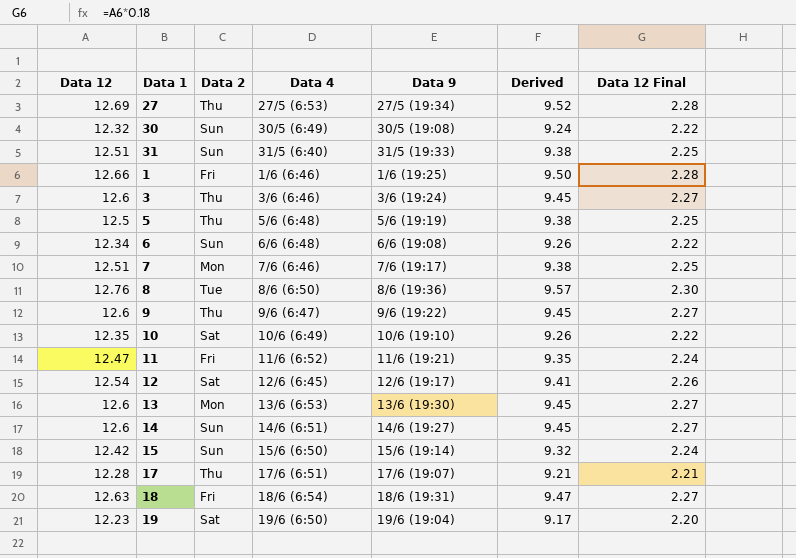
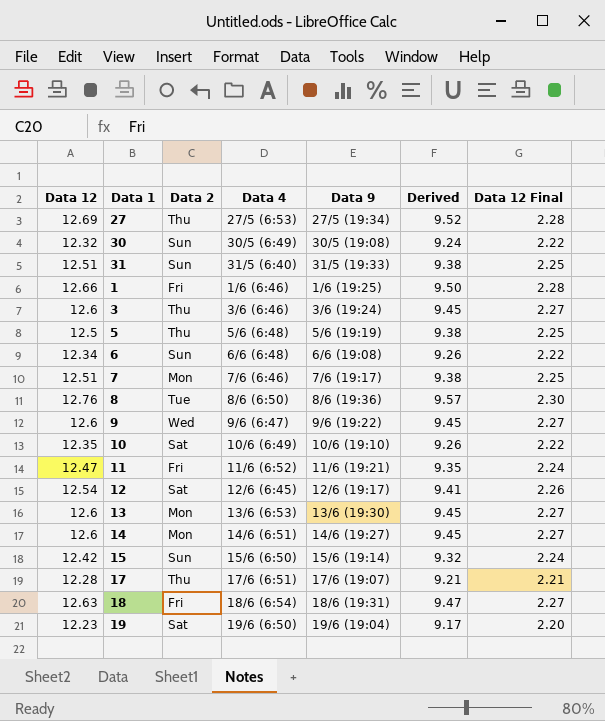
9 | Data 2: Thu -> Wed
14 | Data 2: Sun -> Mon

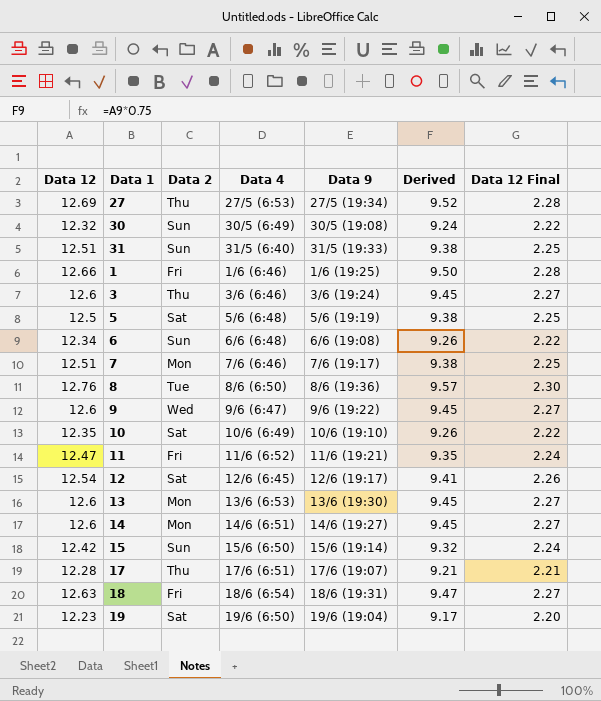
5 | Data 2: Thu -> Sat

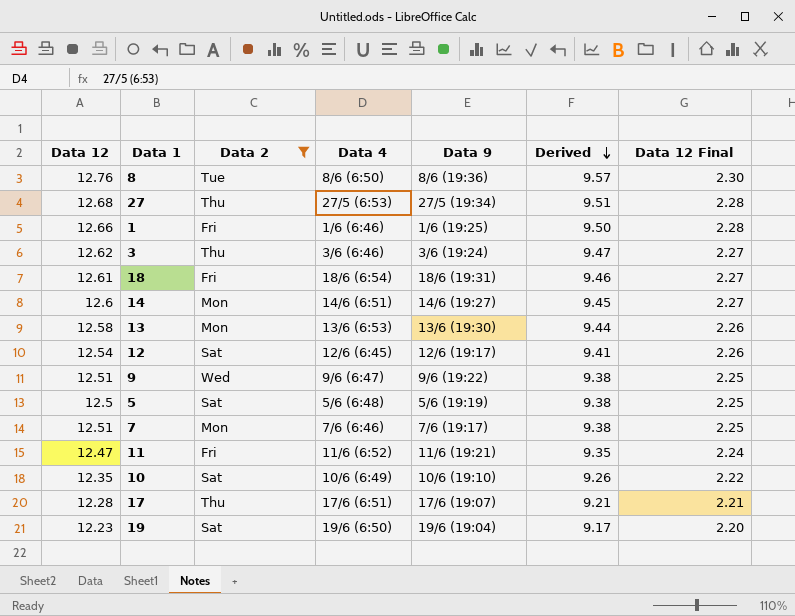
filter: none -> Data 2 != Sun
row order: none -> Derived descending
27 | Data 12: 12.69 -> 12.68
27 | Derived: 9.52 -> 9.51
3 | Data 12: 12.6 -> 12.62
3 | Derived: 9.45 -> 9.47
18 | Data 12: 12.63 -> 12.61
18 | Derived: 9.47 -> 9.46
13 | Data 12: 12.6 -> 12.58
13 | Derived: 9.45 -> 9.44
13 | Data 12 Final: 2.27 -> 2.26
9 | Data 12: 12.6 -> 12.51
9 | Derived: 9.45 -> 9.38
9 | Data 12 Final: 2.27 -> 2.25

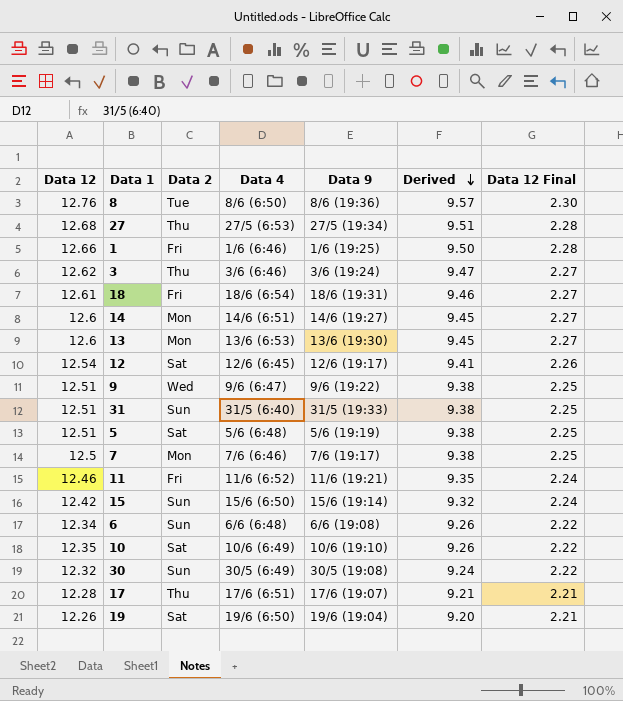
filter: Data 2 != Sun -> none
13 | Data 12: 12.58 -> 12.6
13 | Derived: 9.44 -> 9.45
13 | Data 12 Final: 2.26 -> 2.27
5 | Data 12: 12.5 -> 12.51
7 | Data 12: 12.51 -> 12.5
11 | Data 12: 12.47 -> 12.46
19 | Data 12: 12.23 -> 12.26
19 | Derived: 9.17 -> 9.20
19 | Data 12 Final: 2.20 -> 2.21

